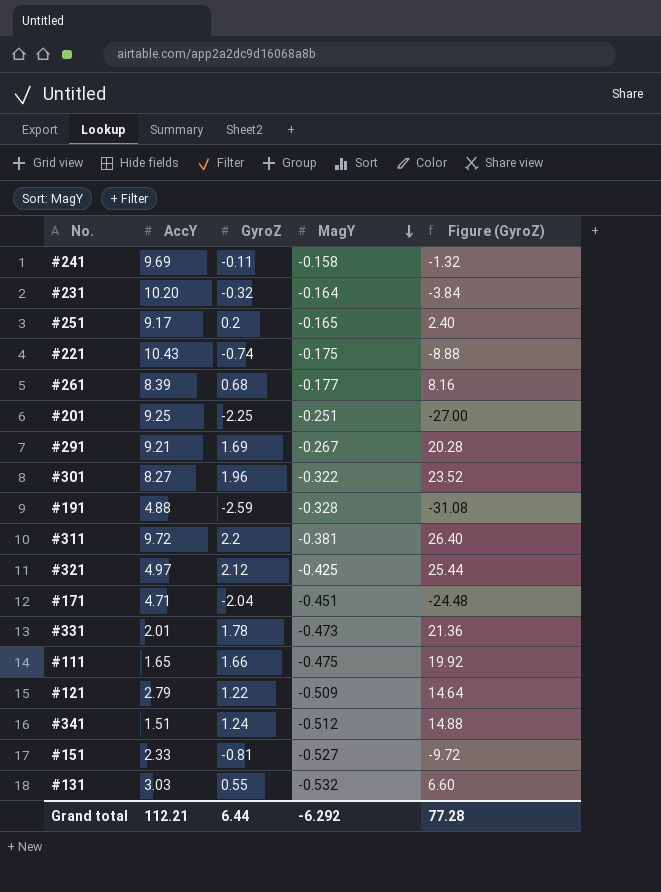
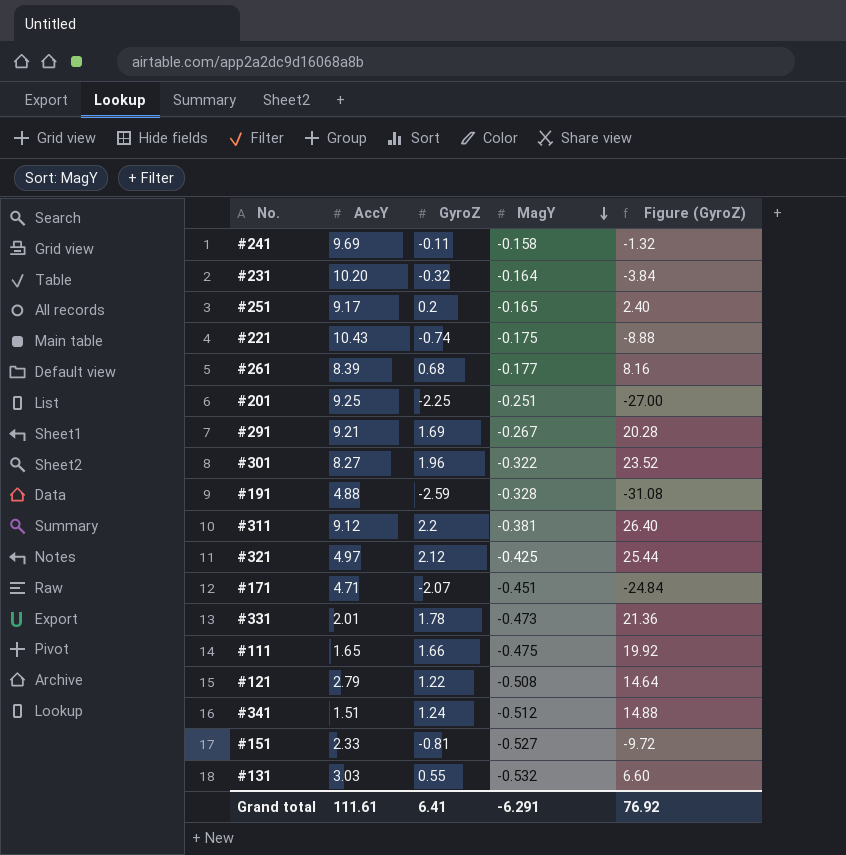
#311 | AccY: 9.72 -> 9.12
#171 | GyroZ: -2.04 -> -2.07
#171 | Figure (GyroZ): -24.48 -> -24.84
#121 | MagY: -0.509 -> -0.508
Grand total | AccY: 112.21 -> 111.61
Grand total | GyroZ: 6.44 -> 6.41
Grand total | MagY: -6.292 -> -6.291
Grand total | Figure (GyroZ): 77.28 -> 76.92

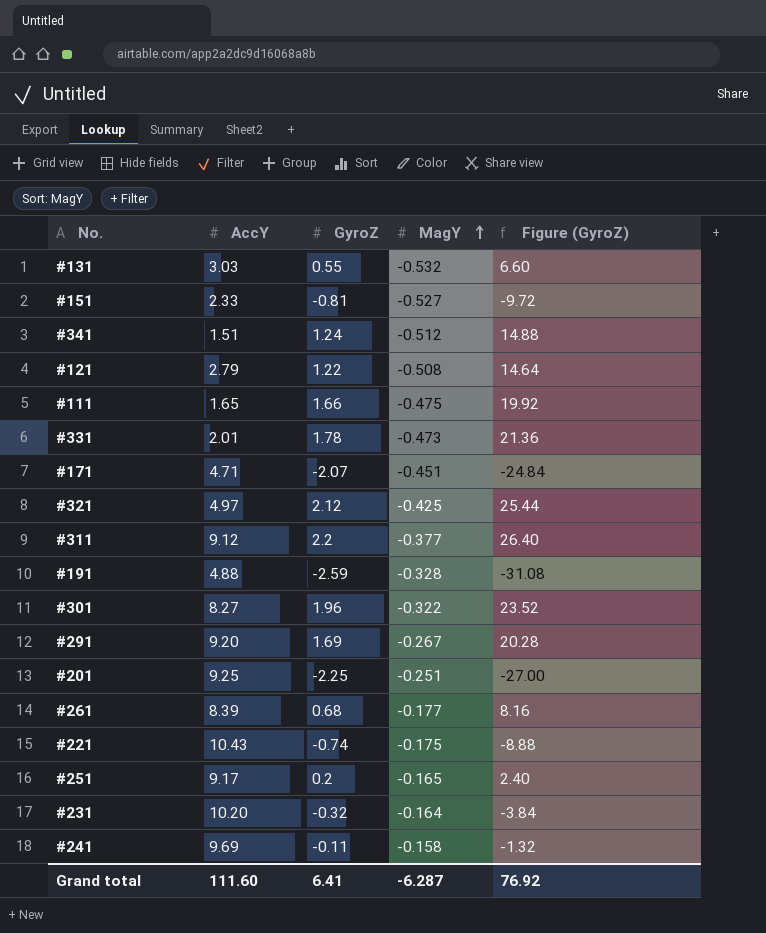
row order: MagY descending -> MagY ascending
#311 | MagY: -0.381 -> -0.377
#291 | AccY: 9.21 -> 9.20
Grand total | AccY: 111.61 -> 111.60
Grand total | MagY: -6.291 -> -6.287

